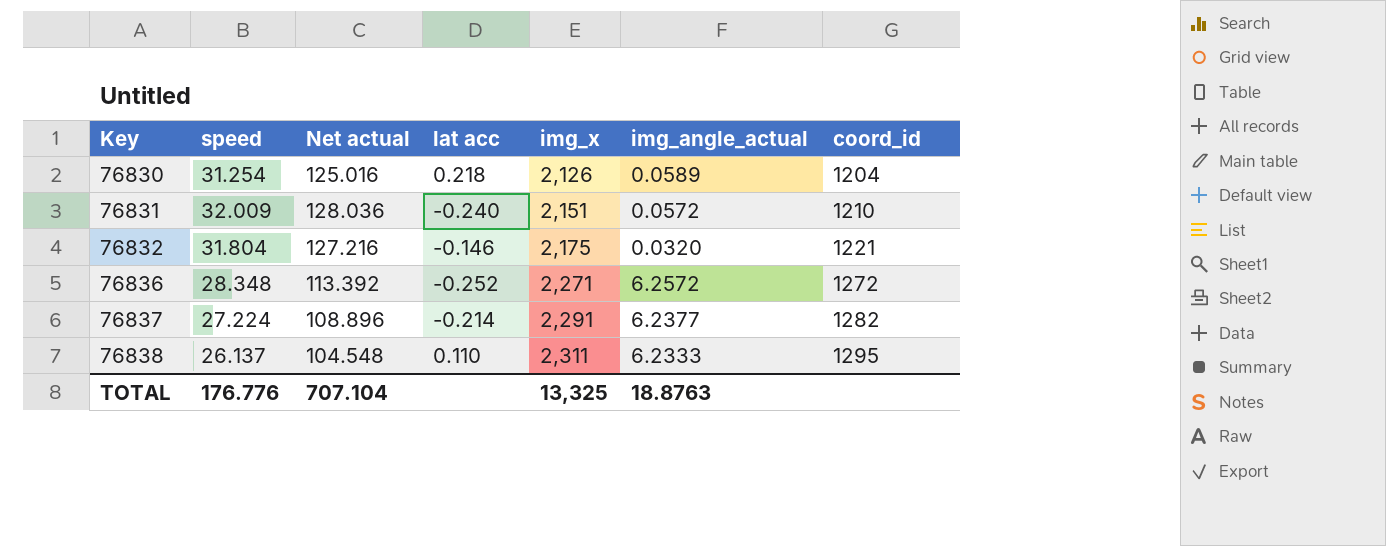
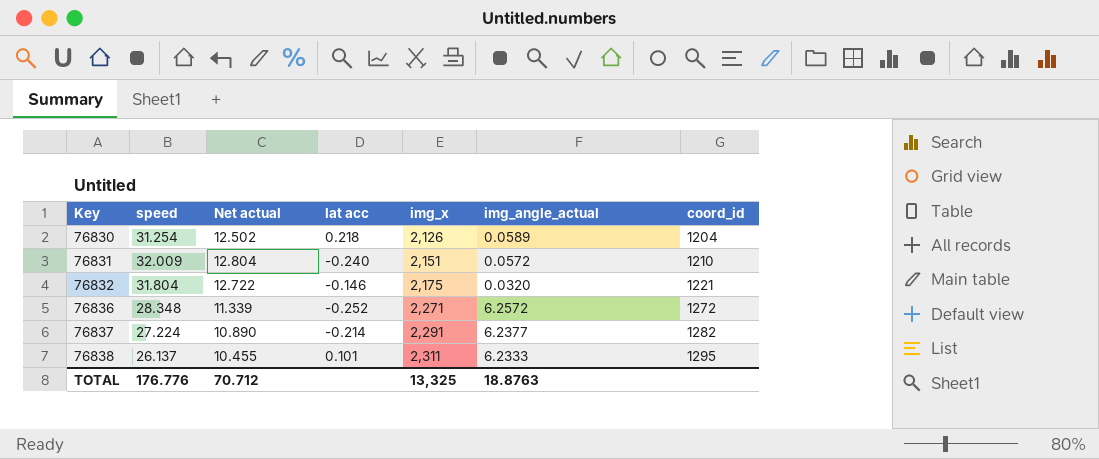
column Net actual | formula: [speed] * 4 -> [speed] * 0.4
76838 | lat acc: 0.110 -> 0.101
TOTAL | Net actual: 707.104 -> 70.712

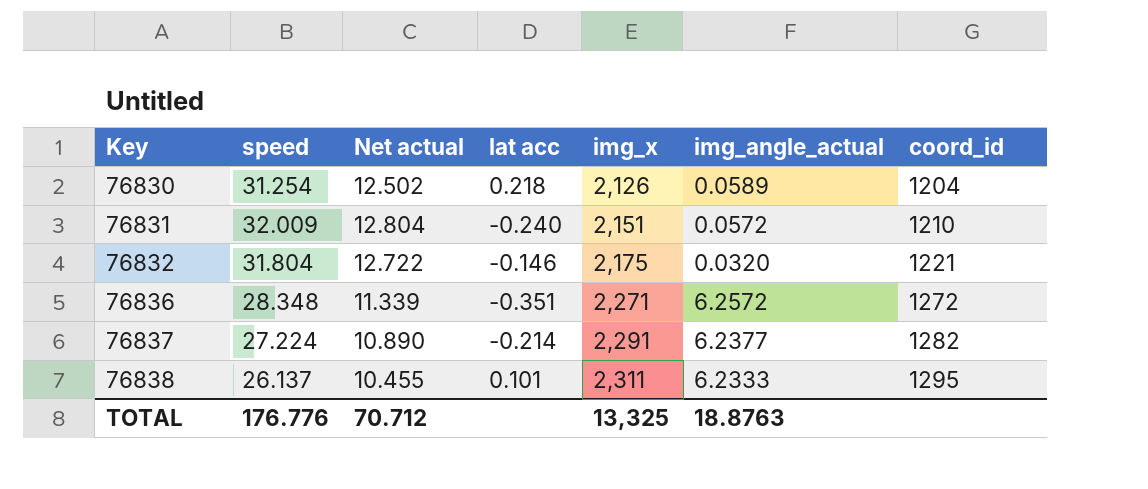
76836 | lat acc: -0.252 -> -0.351

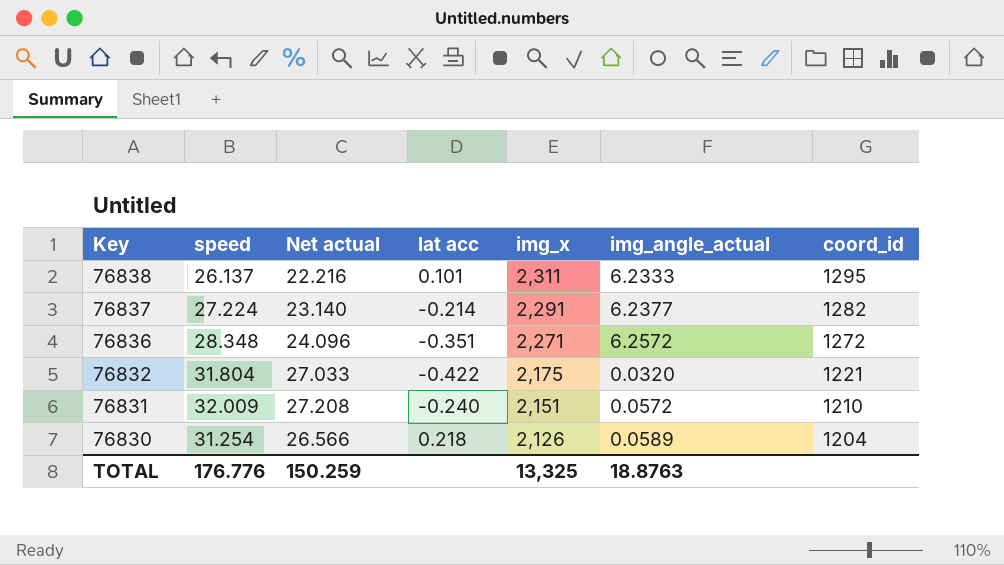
row order: Key ascending -> Key descending
column Net actual | formula: [speed] * 0.4 -> [speed] * 0.85
76832 | lat acc: -0.146 -> -0.422
TOTAL | Net actual: 70.712 -> 150.259

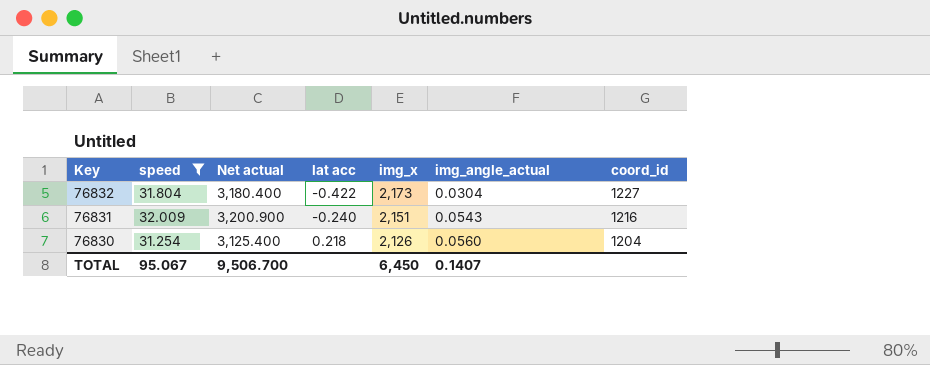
filter: none -> speed >= 31.254
column Net actual | formula: [speed] * 0.85 -> [speed] * 100
76832 | img_x: 2,175 -> 2,173
76832 | img_angle_actual: 0.0320 -> 0.0304
76832 | coord_id: 1221 -> 1227
76831 | img_angle_actual: 0.0572 -> 0.0543
76831 | coord_id: 1210 -> 1216
76830 | img_angle_actual: 0.0589 -> 0.0560
TOTAL | speed: 176.776 -> 95.067
TOTAL | Net actual: 150.259 -> 9,506.700
TOTAL | img_x: 13,325 -> 6,450
TOTAL | img_angle_actual: 18.8763 -> 0.1407

